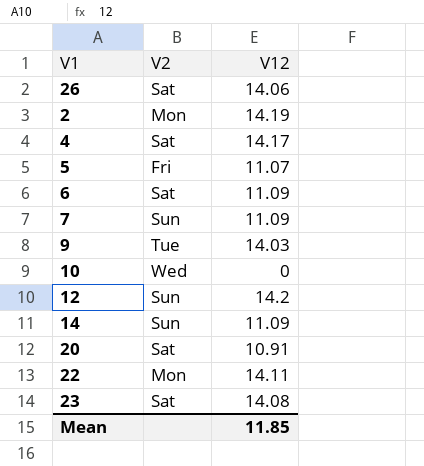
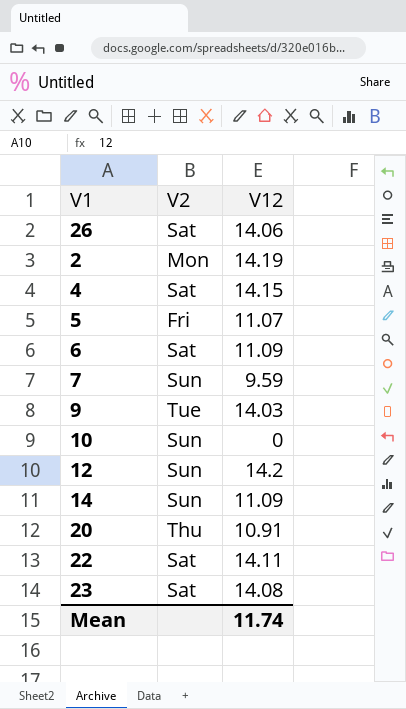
4 | V12: 14.17 -> 14.15
7 | V12: 11.09 -> 9.59
10 | V2: Wed -> Sun
20 | V2: Sat -> Thu
22 | V2: Mon -> Sat
Mean | V12: 11.85 -> 11.74

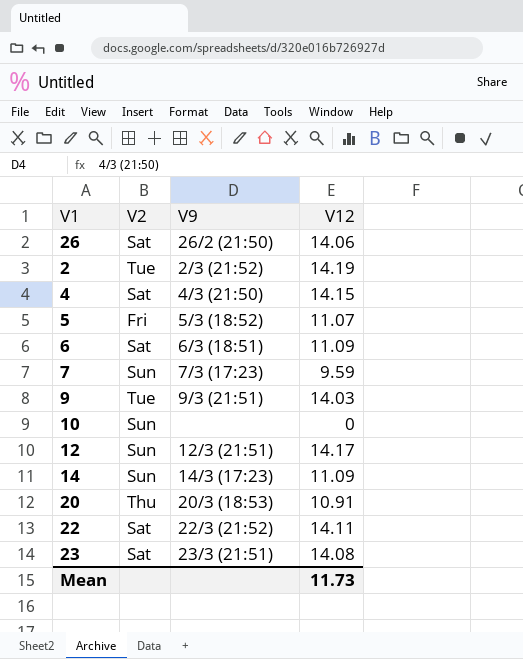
column V9 | position: none -> 3
2 | V2: Mon -> Tue
12 | V12: 14.2 -> 14.17
Mean | V12: 11.74 -> 11.73

